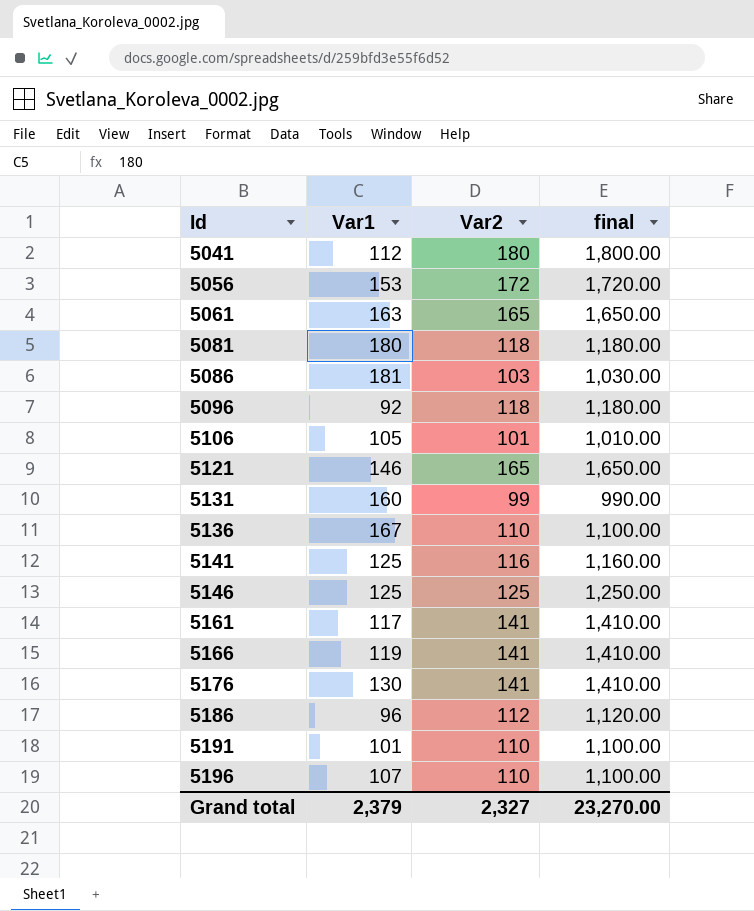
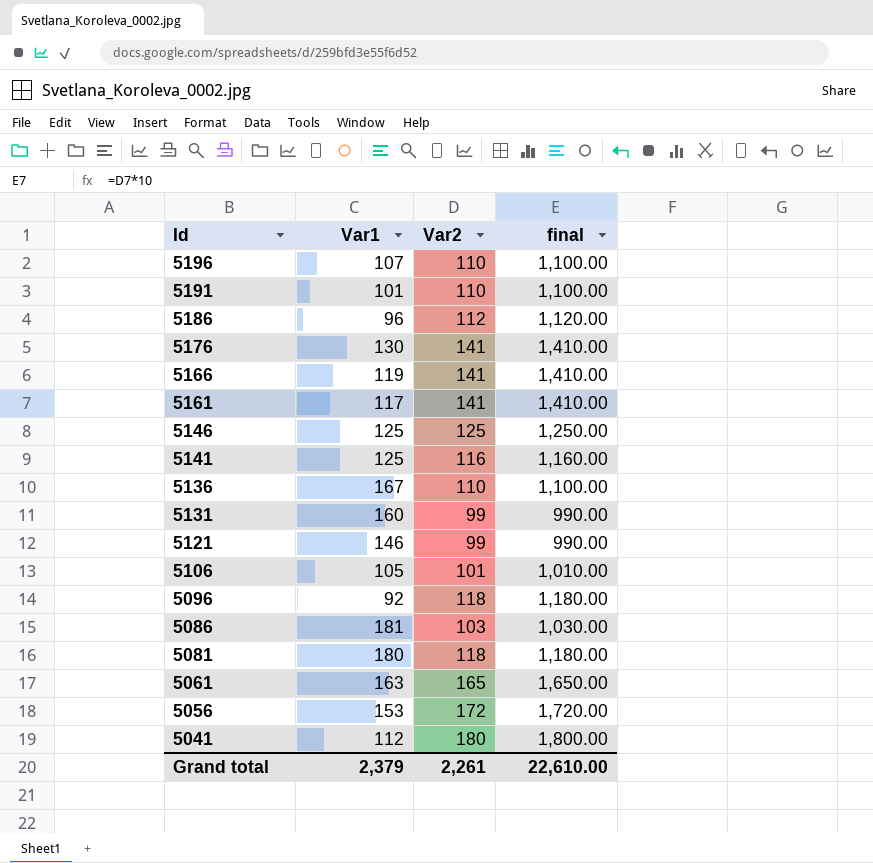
row order: Id ascending -> Id descending
5121 | Var2: 165 -> 99
5121 | final: 1,650.00 -> 990.00
Grand total | Var2: 2,327 -> 2,261
Grand total | final: 23,270.00 -> 22,610.00

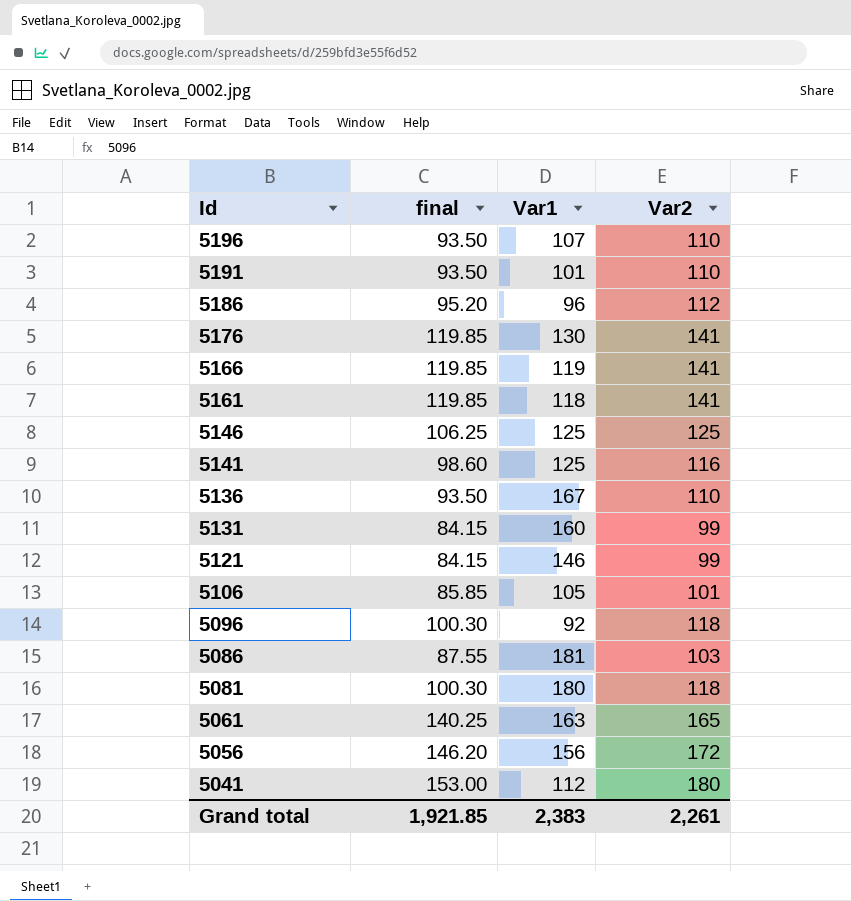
column final | formula: [Var2] * 10 -> [Var2] * 0.85
column final | position: 4 -> 2
5161 | Var1: 117 -> 118
5056 | Var1: 153 -> 156
Grand total | final: 22,610.00 -> 1,921.85
Grand total | Var1: 2,379 -> 2,383

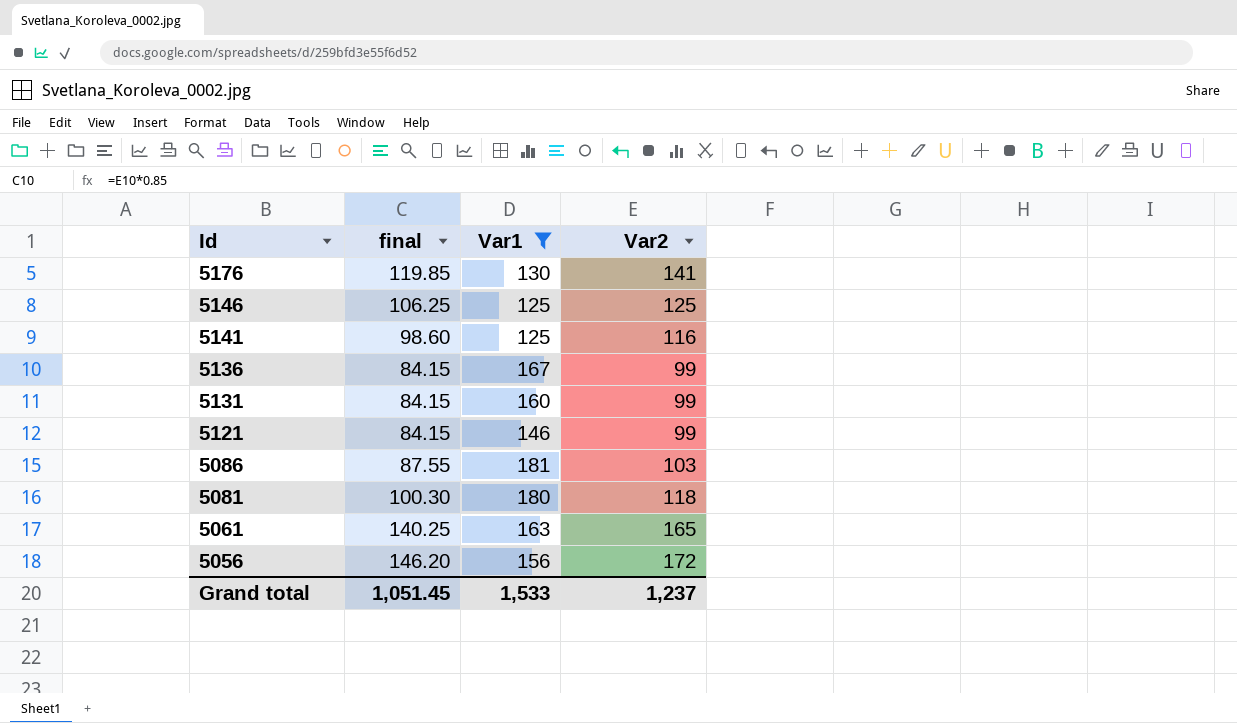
filter: none -> Var1 >= 125
5136 | final: 93.50 -> 84.15
5136 | Var2: 110 -> 99
Grand total | final: 1,921.85 -> 1,051.45
Grand total | Var1: 2,383 -> 1,533
Grand total | Var2: 2,261 -> 1,237

